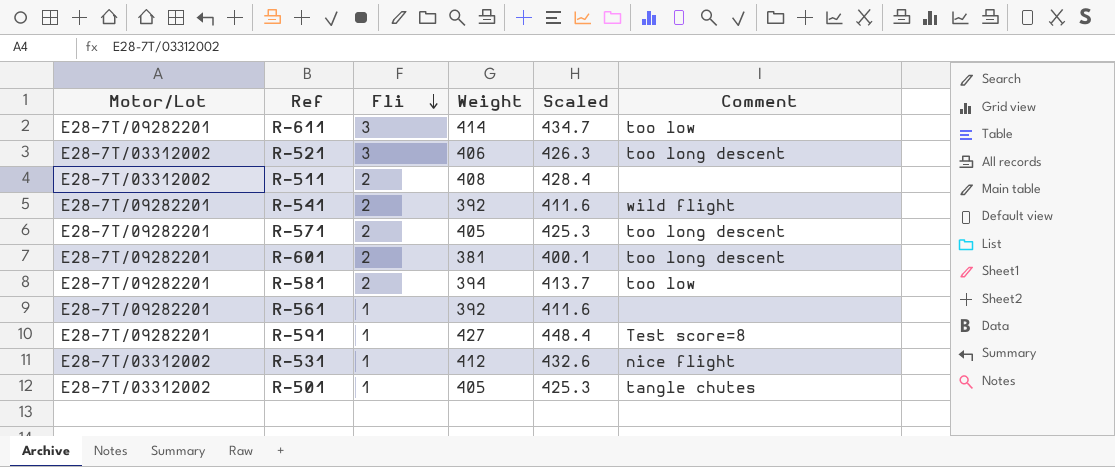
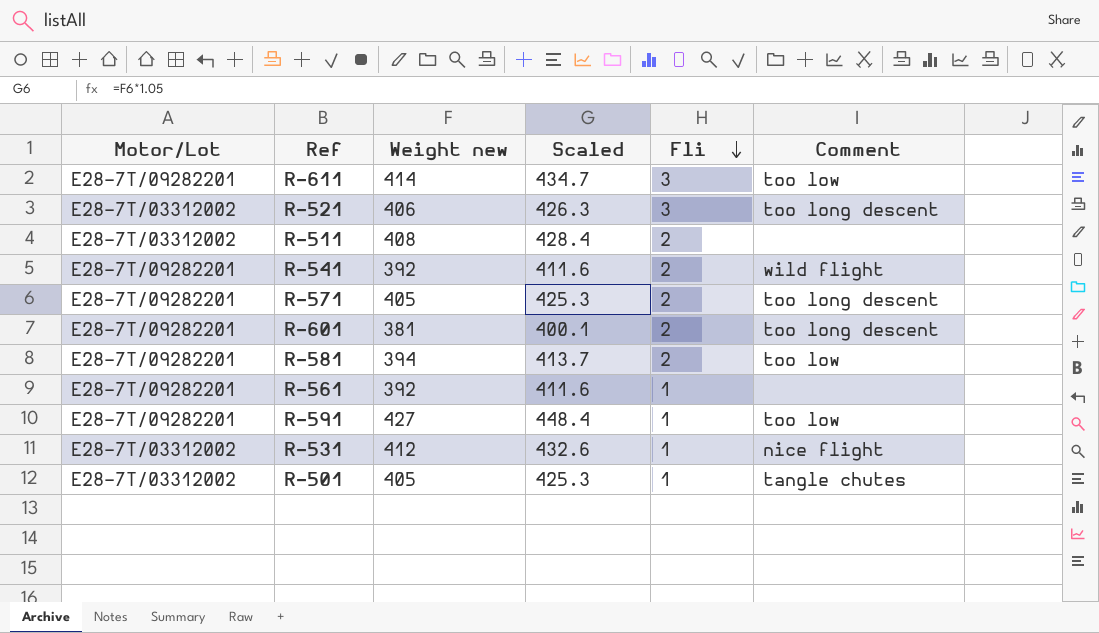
column name: Weight -> Weight new
column Fli | position: 3 -> 5
R-591 | Comment: Test score=8 -> too low

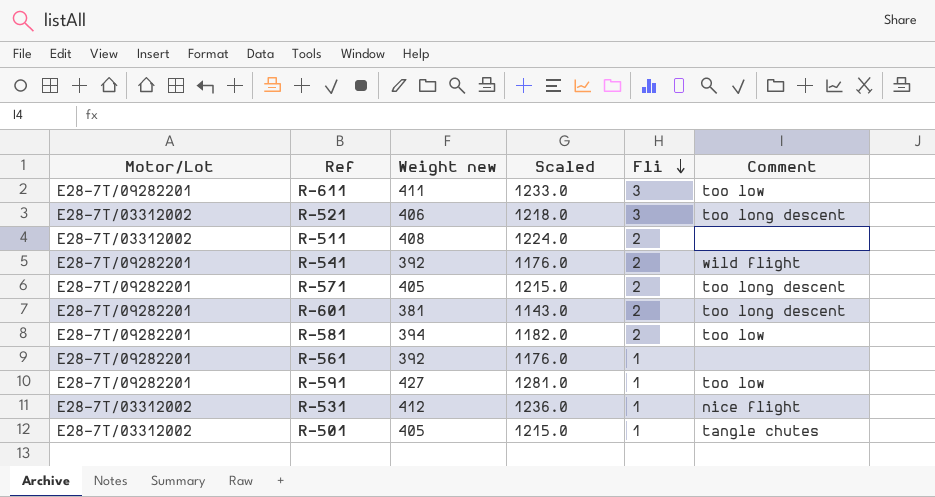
column Scaled | formula: [Weight new] * 1.05 -> [Weight new] * 3
R-611 | Weight new: 414 -> 411

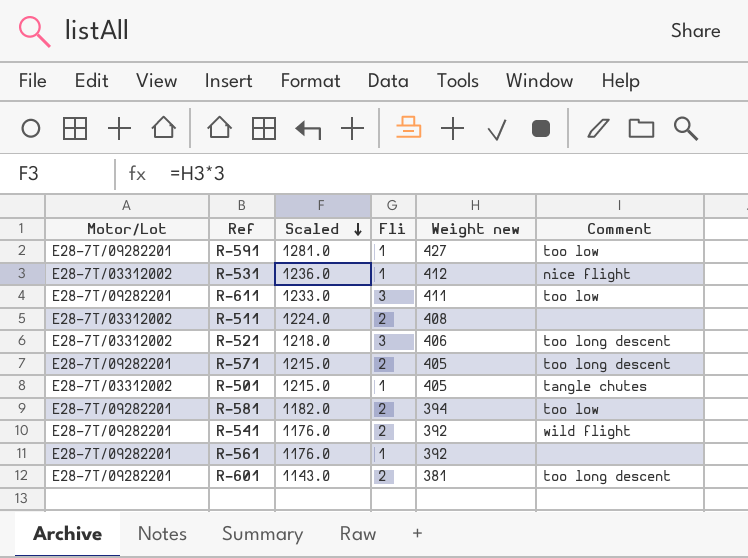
row order: Fli descending -> Scaled descending
column Weight new | position: 3 -> 5

